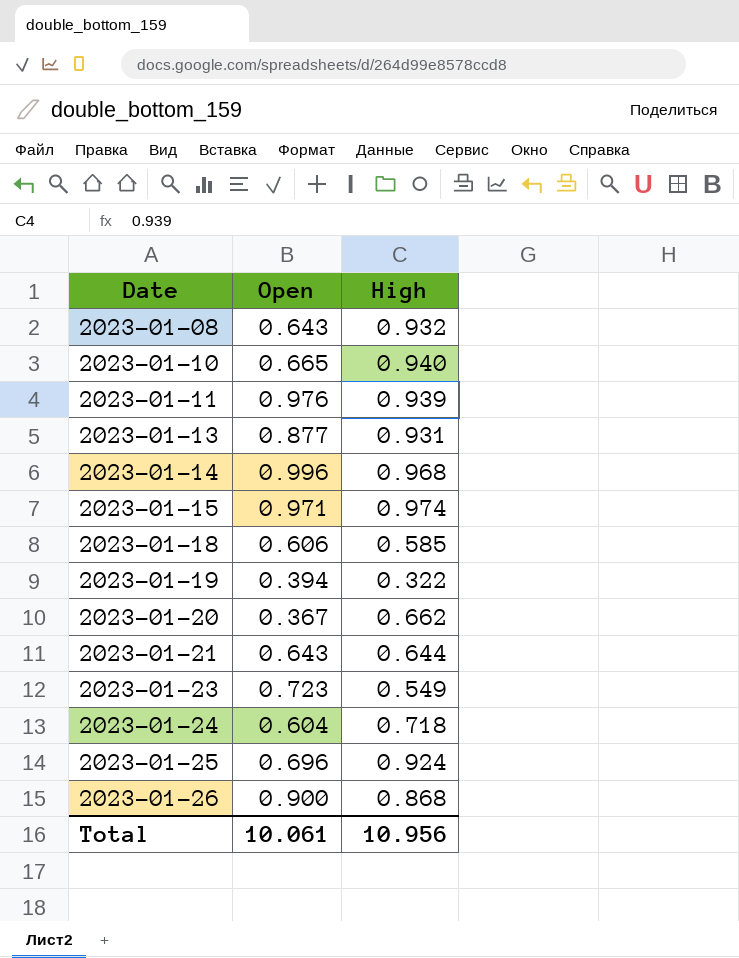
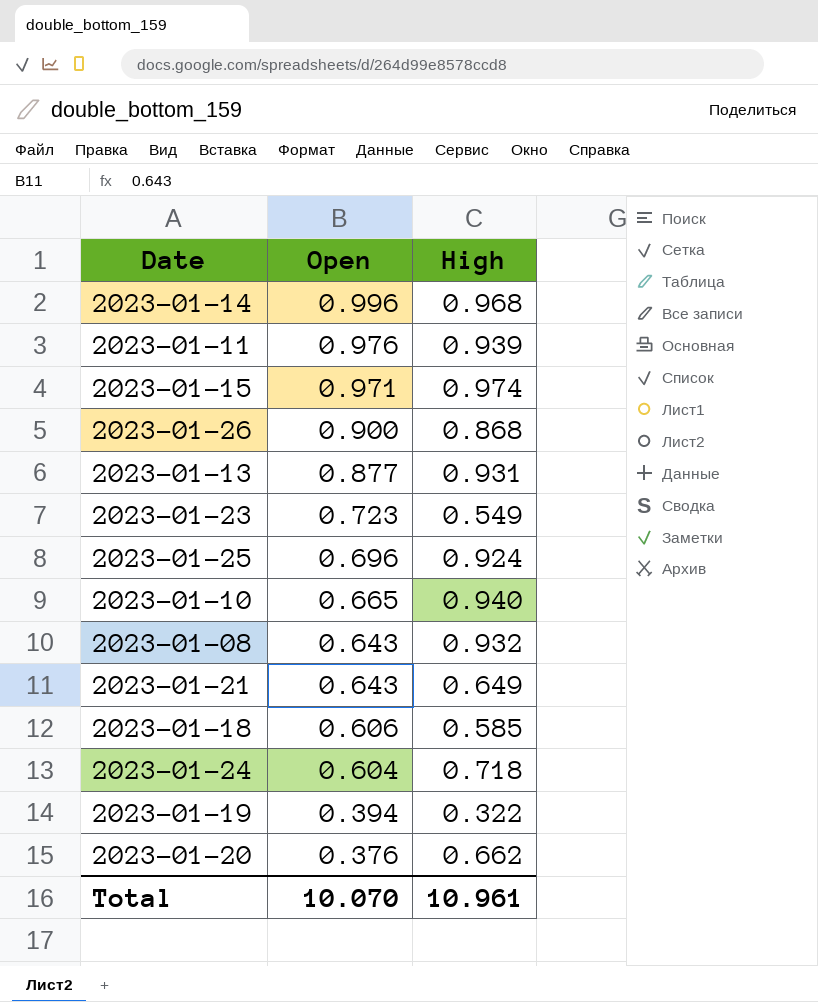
row order: Date ascending -> Open descending
2023-01-21 | High: 0.644 -> 0.649
2023-01-20 | Open: 0.367 -> 0.376
Total | Open: 10.061 -> 10.070
Total | High: 10.956 -> 10.961

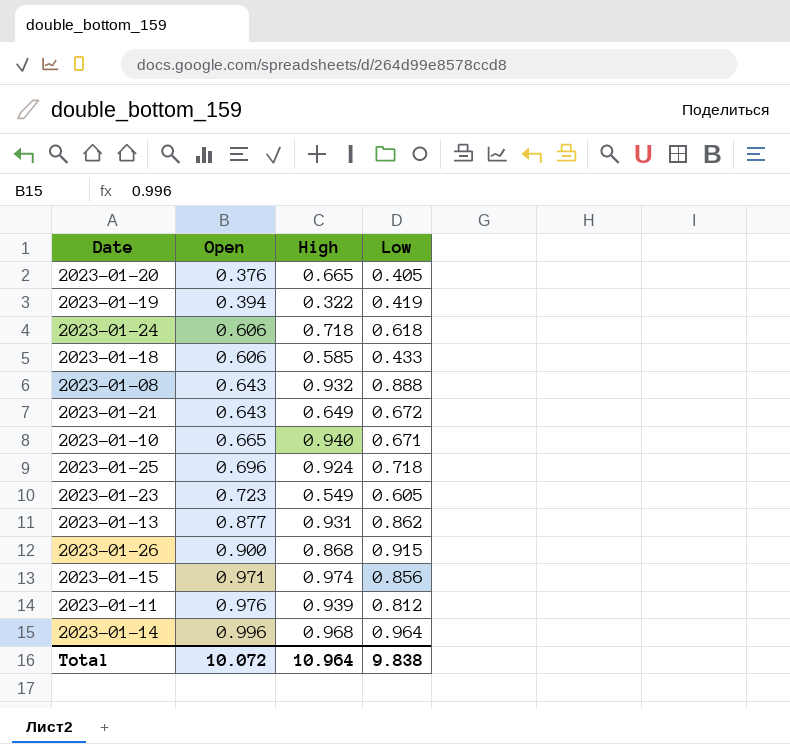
row order: Open descending -> Open ascending
column Low | position: none -> 4
2023-01-20 | High: 0.662 -> 0.665
2023-01-24 | Open: 0.604 -> 0.606
Total | Open: 10.070 -> 10.072
Total | High: 10.961 -> 10.964

